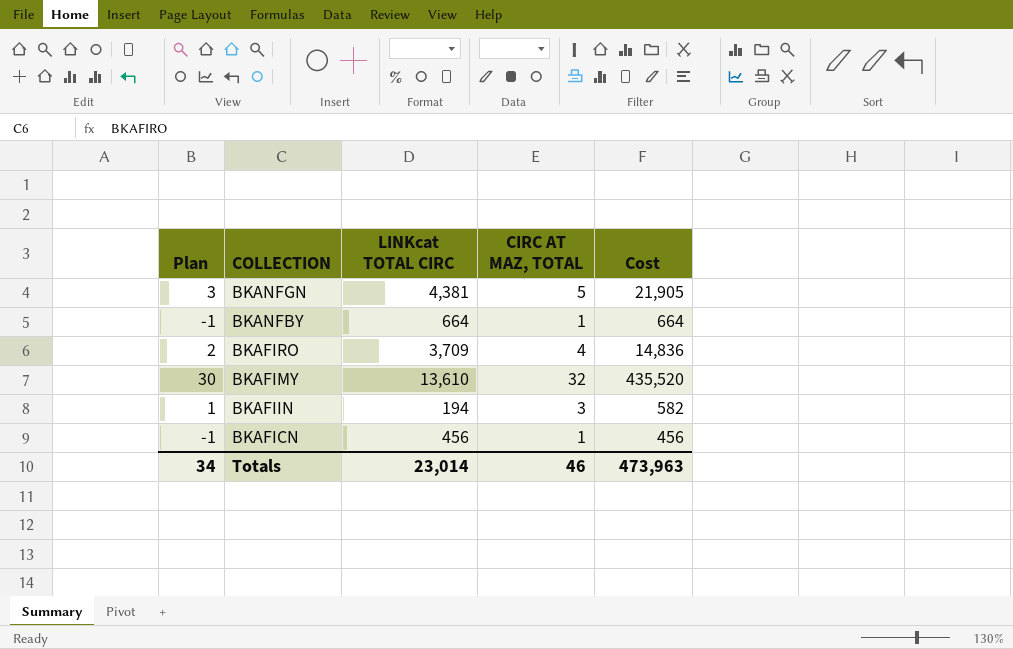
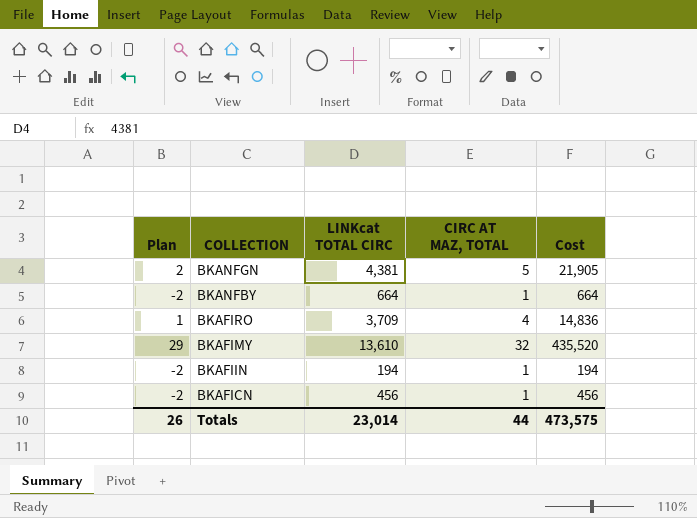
column Plan | formula: [CIRC AT MAZ, TOTAL] - 2 -> [CIRC AT MAZ, TOTAL] - 3
BKAFIIN | CIRC AT MAZ, TOTAL: 3 -> 1
BKAFIIN | Cost: 582 -> 194
Totals | Plan: 34 -> 26
Totals | CIRC AT MAZ, TOTAL: 46 -> 44
Totals | Cost: 473,963 -> 473,575

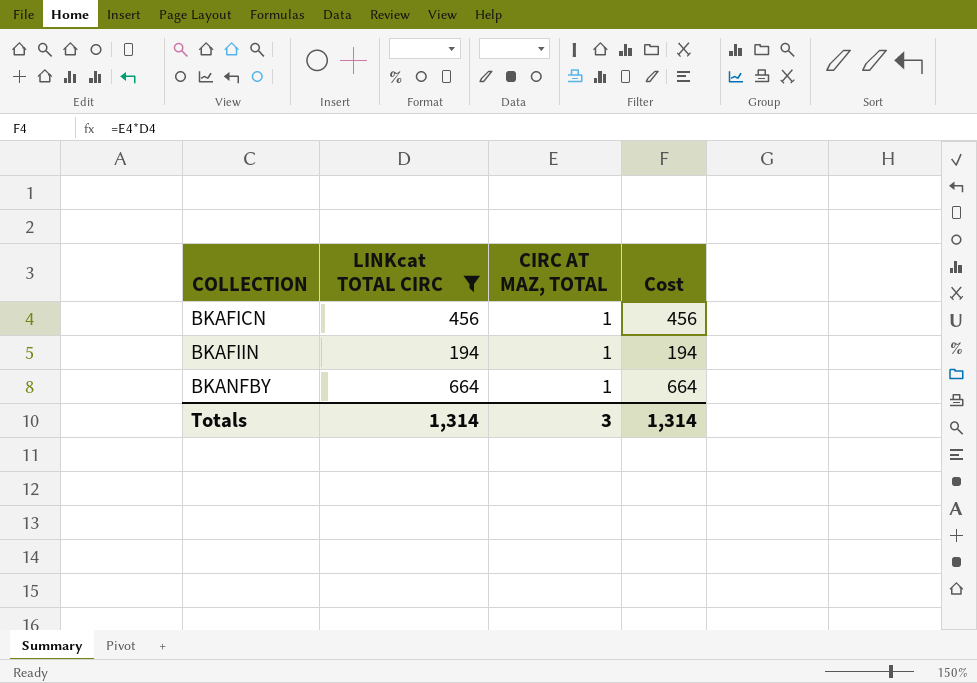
filter: none -> LINKcat TOTAL CIRC <= 664
row order: COLLECTION descending -> COLLECTION ascending
column Plan | formula: [CIRC AT MAZ, TOTAL] - 3 -> none
Totals | LINKcat TOTAL CIRC: 23,014 -> 1,314
Totals | CIRC AT MAZ, TOTAL: 44 -> 3
Totals | Cost: 473,575 -> 1,314

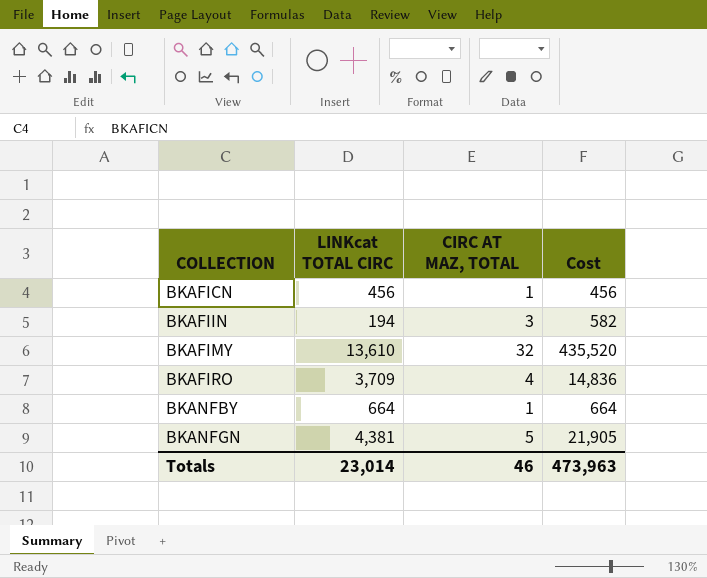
filter: LINKcat TOTAL CIRC <= 664 -> none
BKAFIIN | CIRC AT MAZ, TOTAL: 1 -> 3
BKAFIIN | Cost: 194 -> 582
Totals | LINKcat TOTAL CIRC: 1,314 -> 23,014
Totals | CIRC AT MAZ, TOTAL: 3 -> 46
Totals | Cost: 1,314 -> 473,963

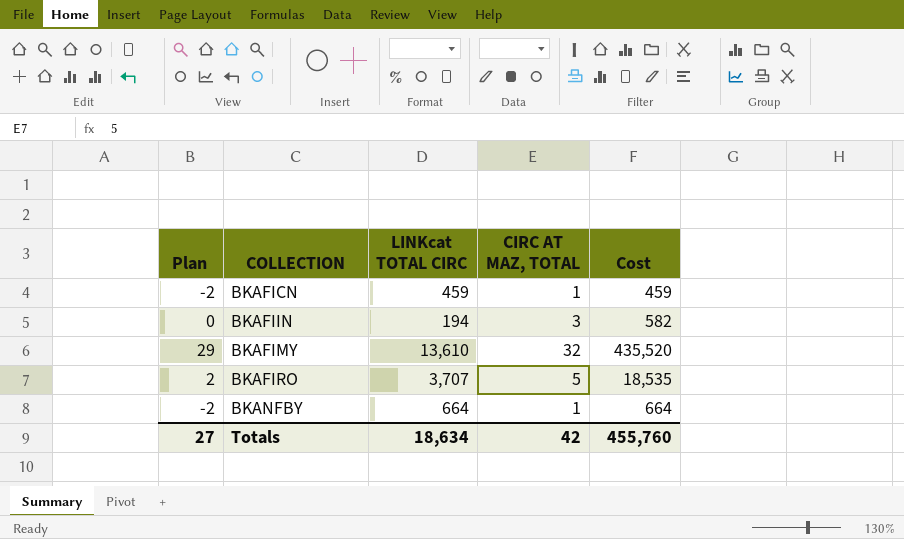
column Plan | formula: none -> [CIRC AT MAZ, TOTAL] - 3
row BKANFGN: 4,381 | 5 | 21,905 -> none
BKAFICN | LINKcat TOTAL CIRC: 456 -> 459
BKAFICN | Cost: 456 -> 459
BKAFIRO | LINKcat TOTAL CIRC: 3,709 -> 3,707
BKAFIRO | CIRC AT MAZ, TOTAL: 4 -> 5
BKAFIRO | Cost: 14,836 -> 18,535
Totals | LINKcat TOTAL CIRC: 23,014 -> 18,634
Totals | CIRC AT MAZ, TOTAL: 46 -> 42
Totals | Cost: 473,963 -> 455,760

